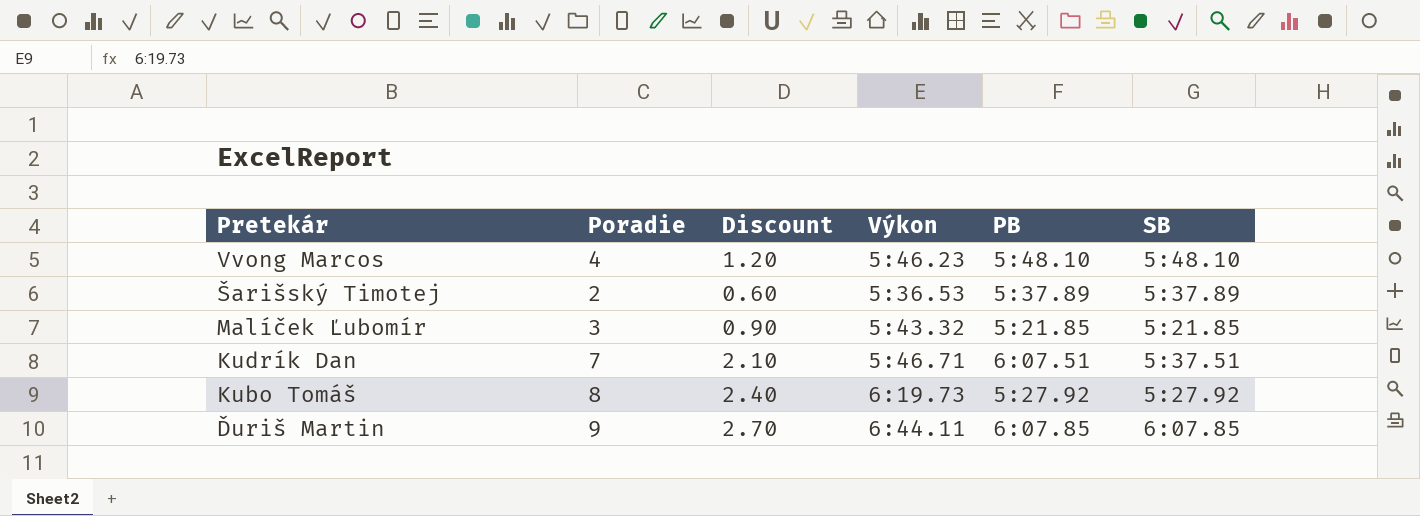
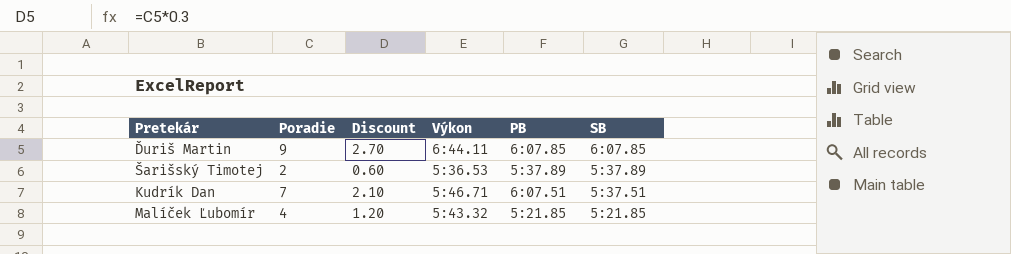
row order: Pretekár descending -> SB descending
row Vvong Marcos: 4 | 1.20 | 5:46.23 | 5:48.10 | 5:48.10 -> none
row Kubo Tomáš: 8 | 2.40 | 6:19.73 | 5:27.92 | 5:27.92 -> none
Malíček Ľubomír | Poradie: 3 -> 4
Malíček Ľubomír | Discount: 0.90 -> 1.20

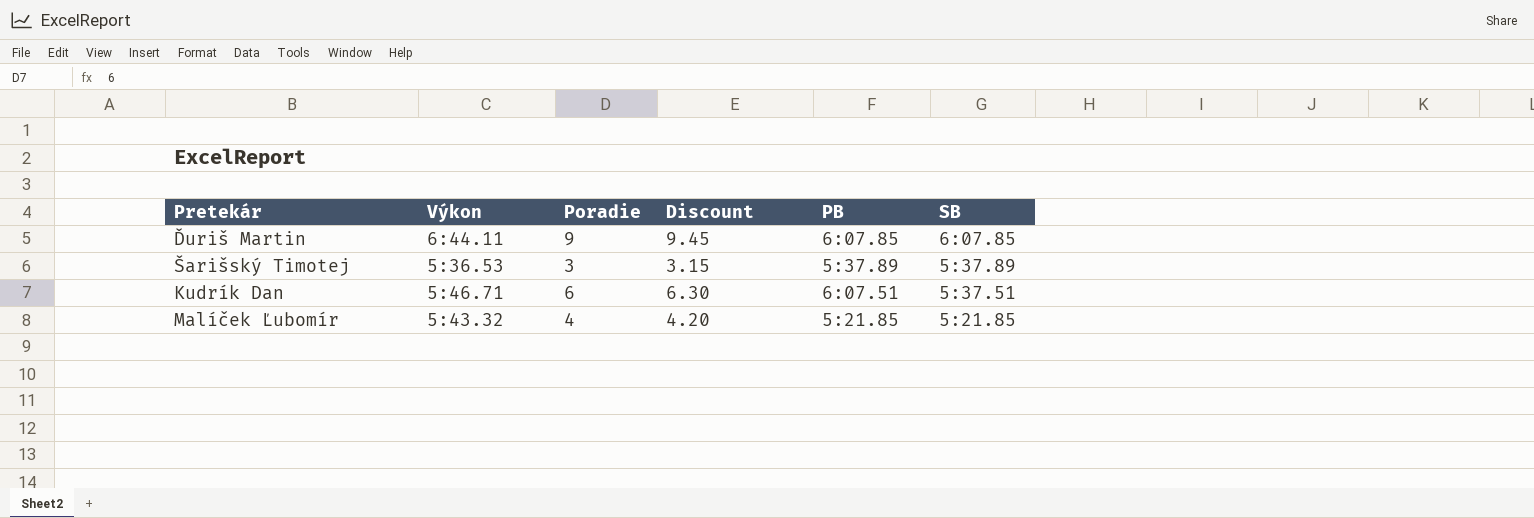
column Výkon | position: 4 -> 2
column Discount | formula: [Poradie] * 0.3 -> [Poradie] * 1.05
Šarišský Timotej | Poradie: 2 -> 3
Kudrík Dan | Poradie: 7 -> 6

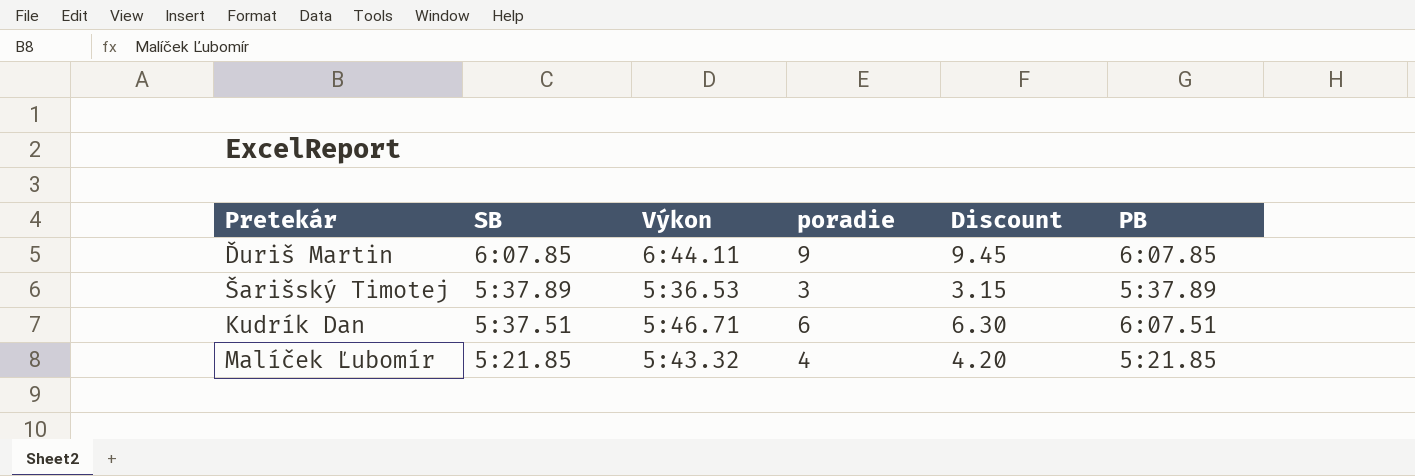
column SB | position: 6 -> 2
column name: Poradie -> poradie

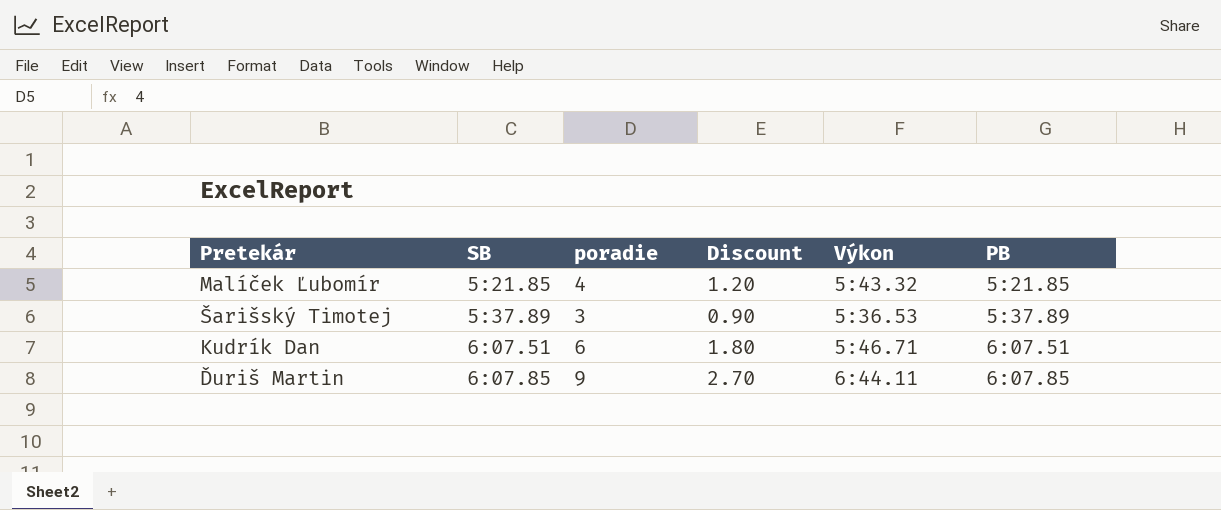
row order: SB descending -> SB ascending
column Discount | formula: [poradie] * 1.05 -> [poradie] * 0.3
column Výkon | position: 3 -> 5
Kudrík Dan | SB: 5:37.51 -> 6:07.51

